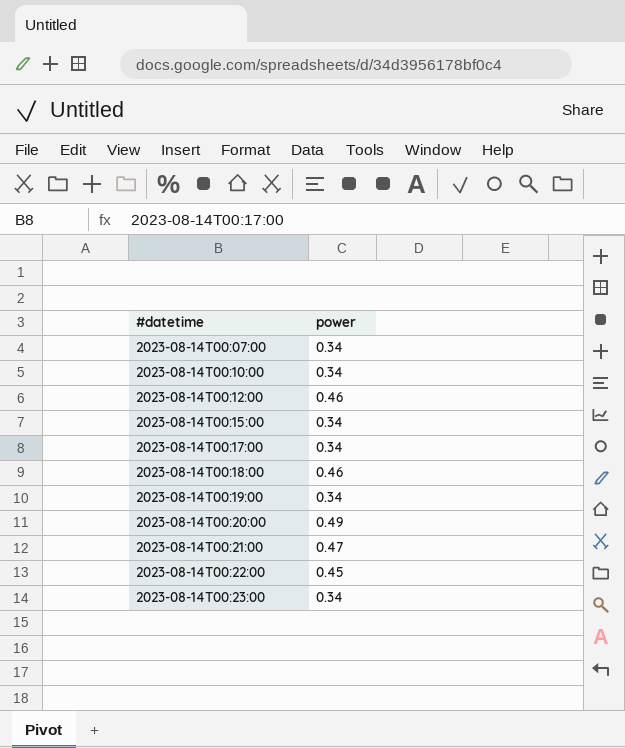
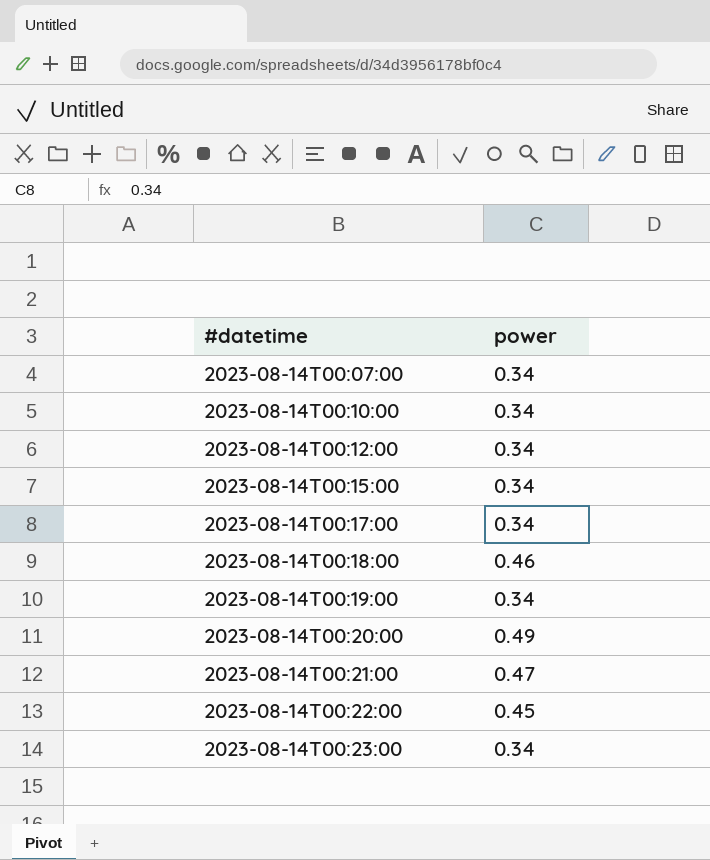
2023-08-14T00:12:00 | power: 0.46 -> 0.34

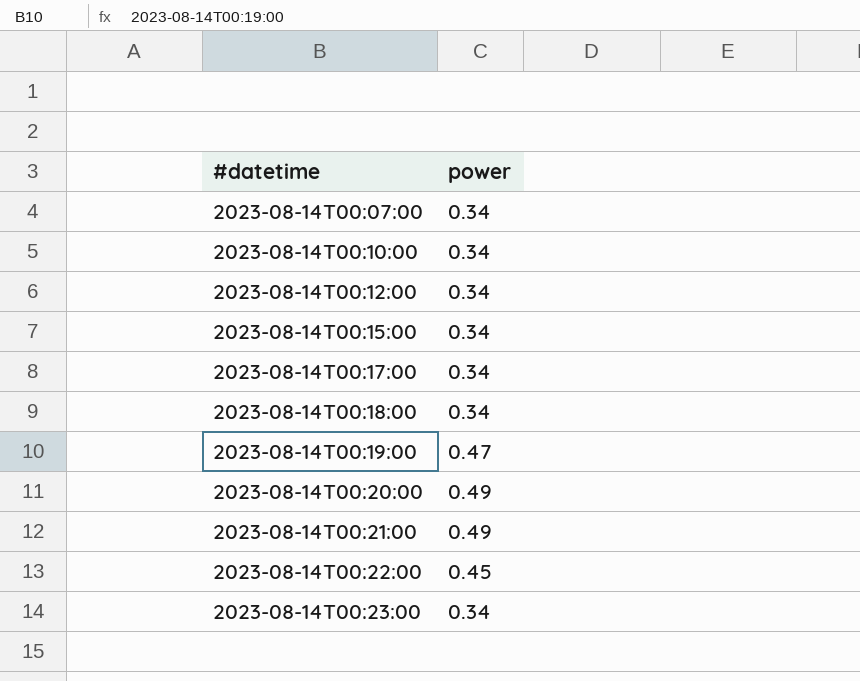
2023-08-14T00:18:00 | power: 0.46 -> 0.34
2023-08-14T00:19:00 | power: 0.34 -> 0.47
2023-08-14T00:21:00 | power: 0.47 -> 0.49

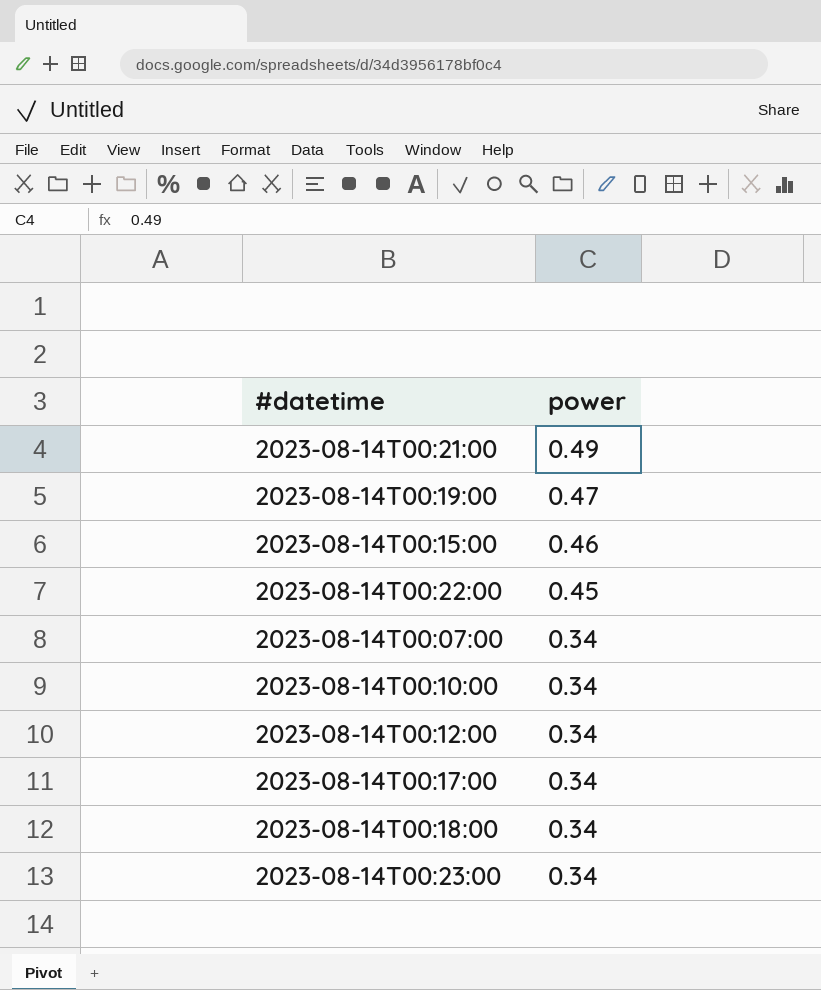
row order: #datetime ascending -> power descending
row 2023-08-14T00:20:00: 0.49 -> none
2023-08-14T00:15:00 | power: 0.34 -> 0.46

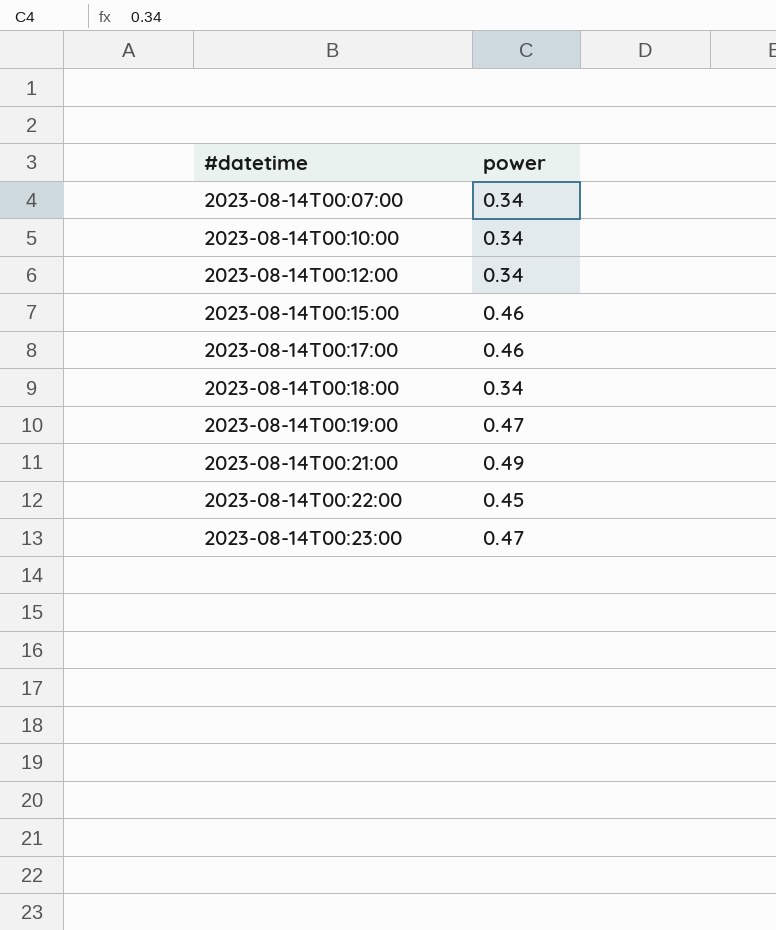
row order: power descending -> #datetime ascending
2023-08-14T00:17:00 | power: 0.34 -> 0.46
2023-08-14T00:23:00 | power: 0.34 -> 0.47

